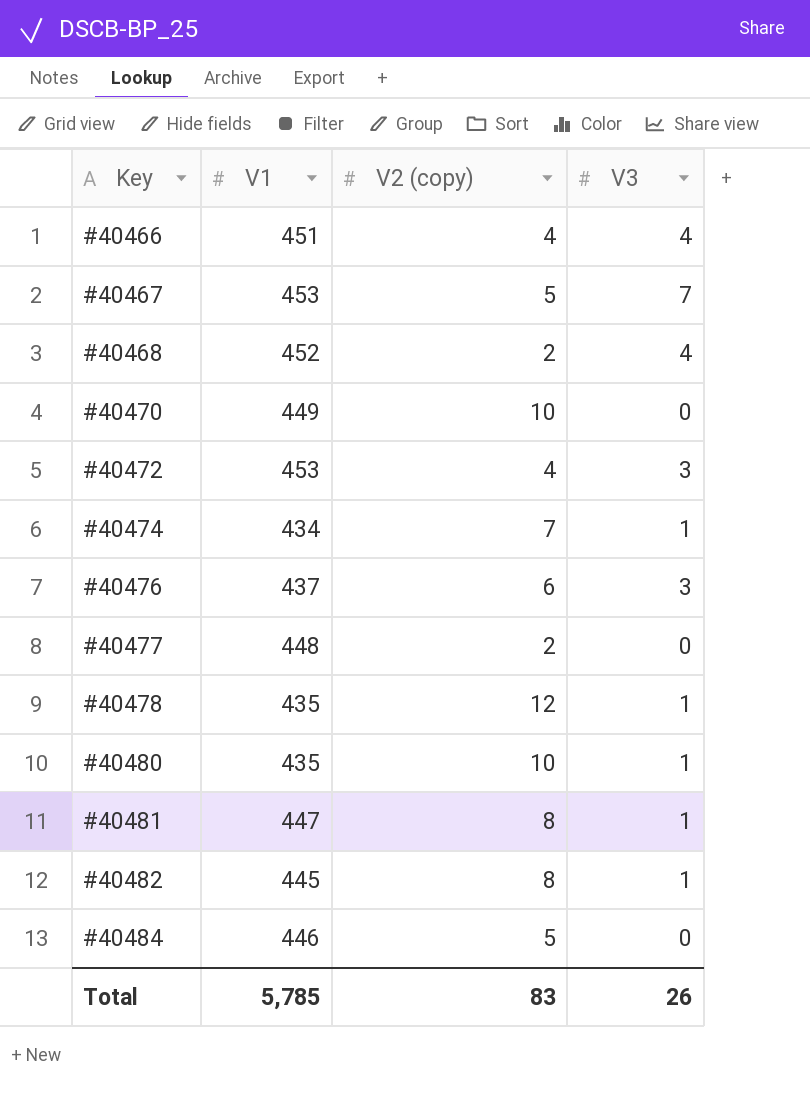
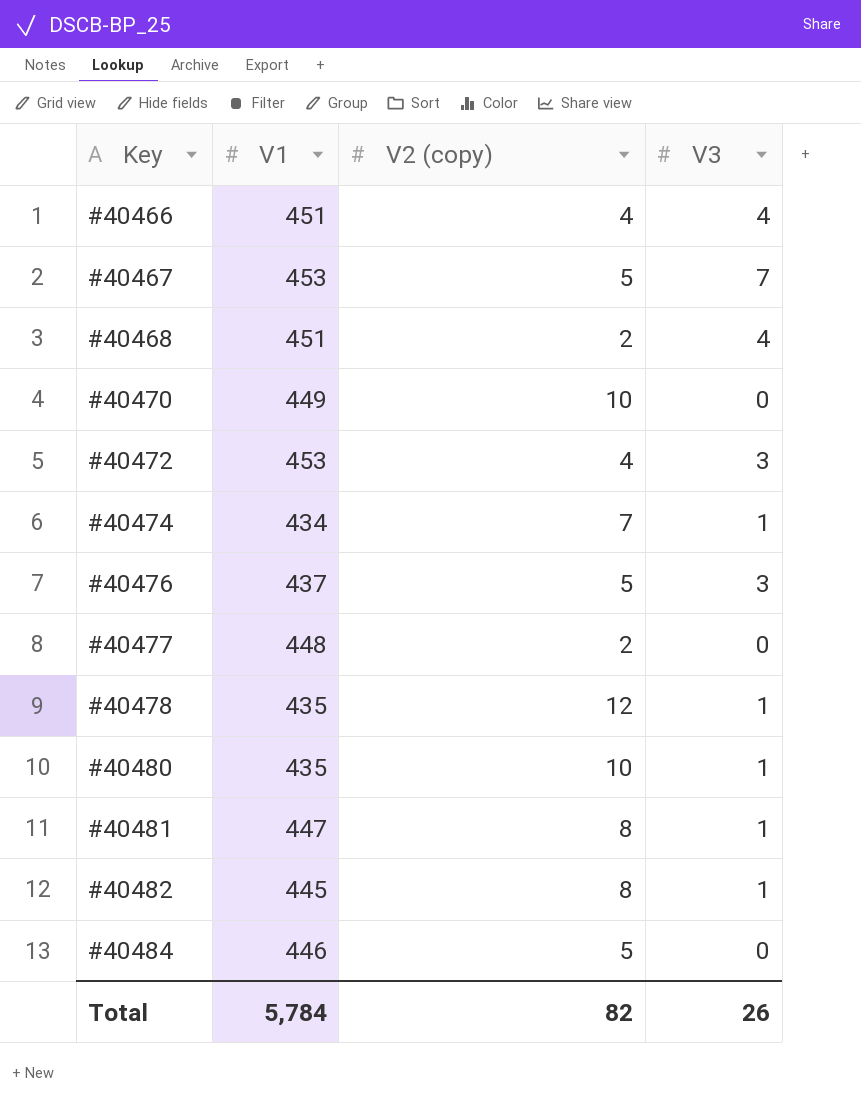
#40468 | V1: 452 -> 451
#40476 | V2 (copy): 6 -> 5
Total | V1: 5,785 -> 5,784
Total | V2 (copy): 83 -> 82

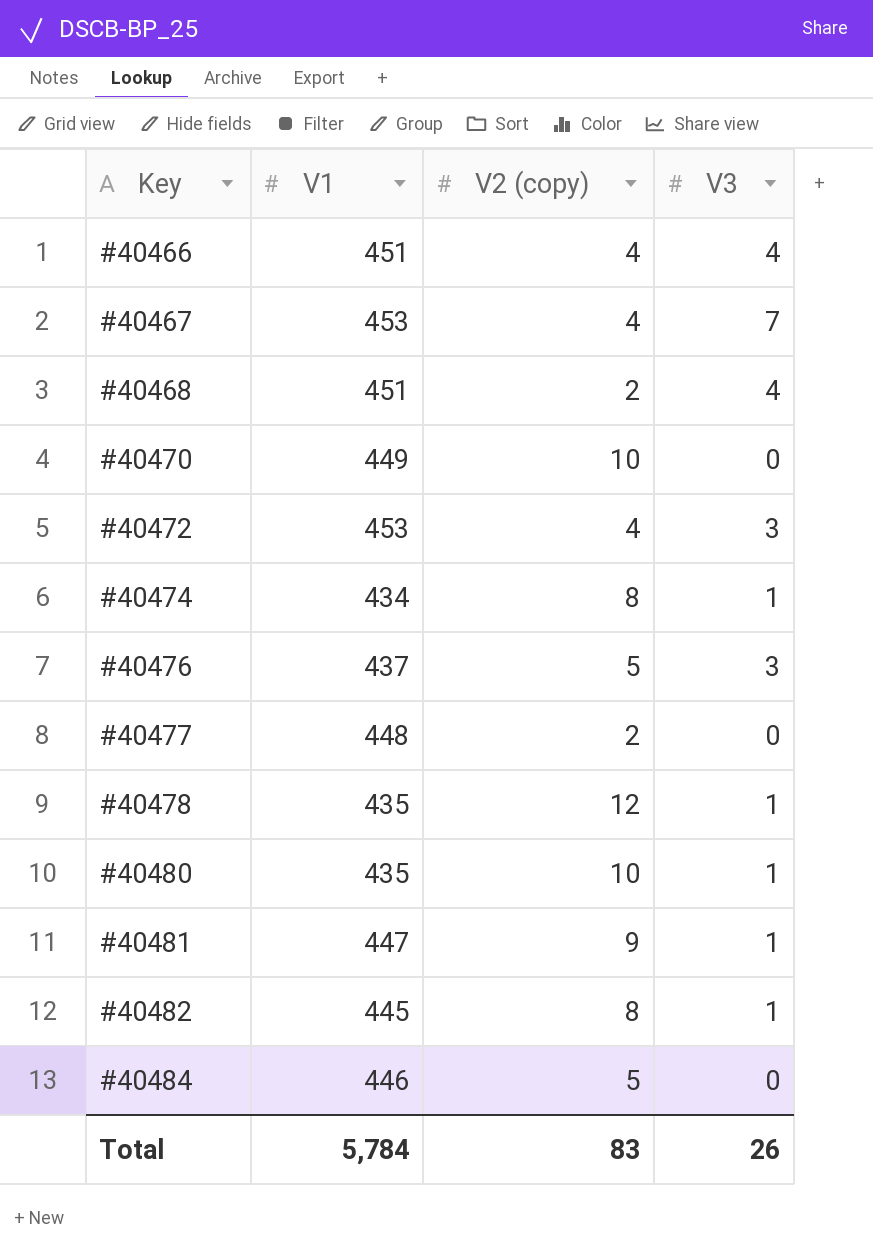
#40467 | V2 (copy): 5 -> 4
#40474 | V2 (copy): 7 -> 8
#40481 | V2 (copy): 8 -> 9
Total | V2 (copy): 82 -> 83

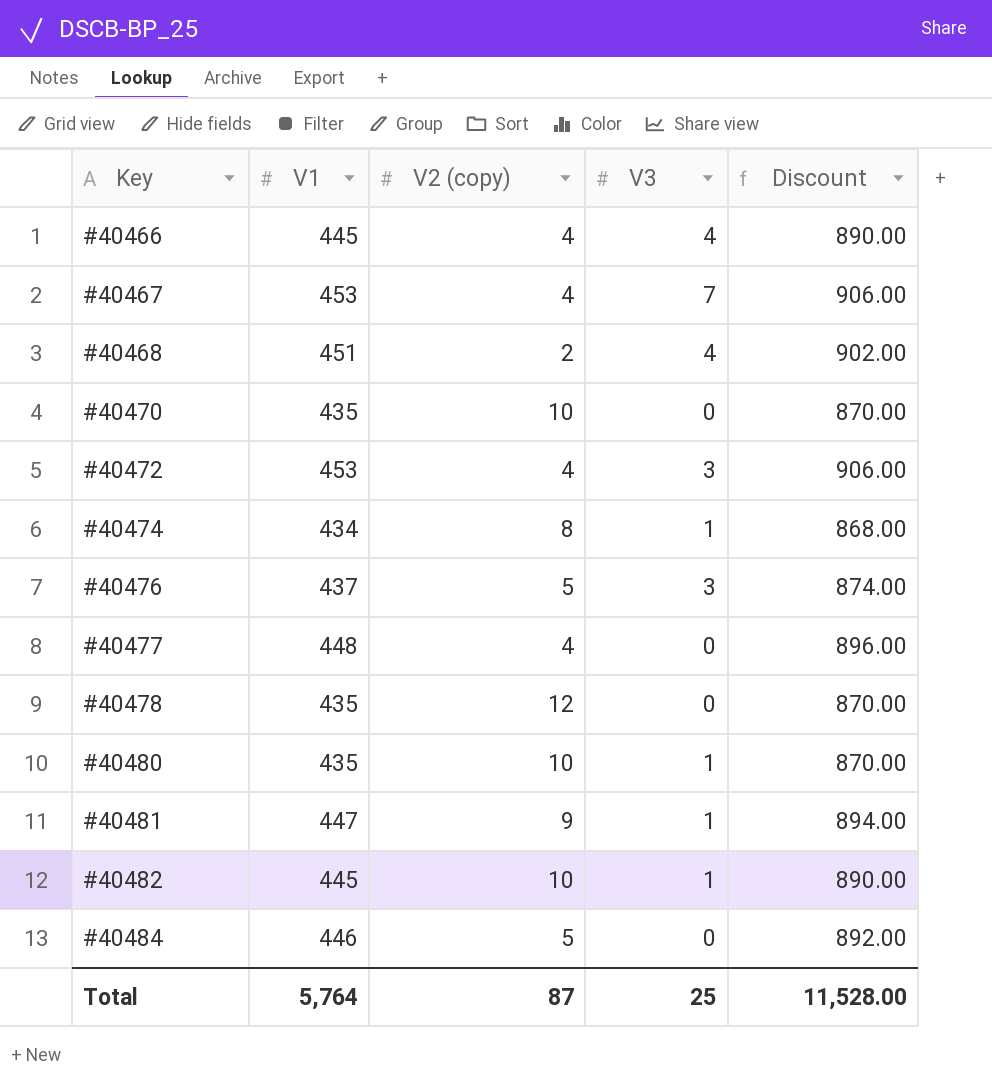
column Discount | formula: none -> [V1] * 2
#40466 | V1: 451 -> 445
#40470 | V1: 449 -> 435
#40477 | V2 (copy): 2 -> 4
#40478 | V3: 1 -> 0
#40482 | V2 (copy): 8 -> 10
Total | V1: 5,784 -> 5,764
Total | V2 (copy): 83 -> 87
Total | V3: 26 -> 25

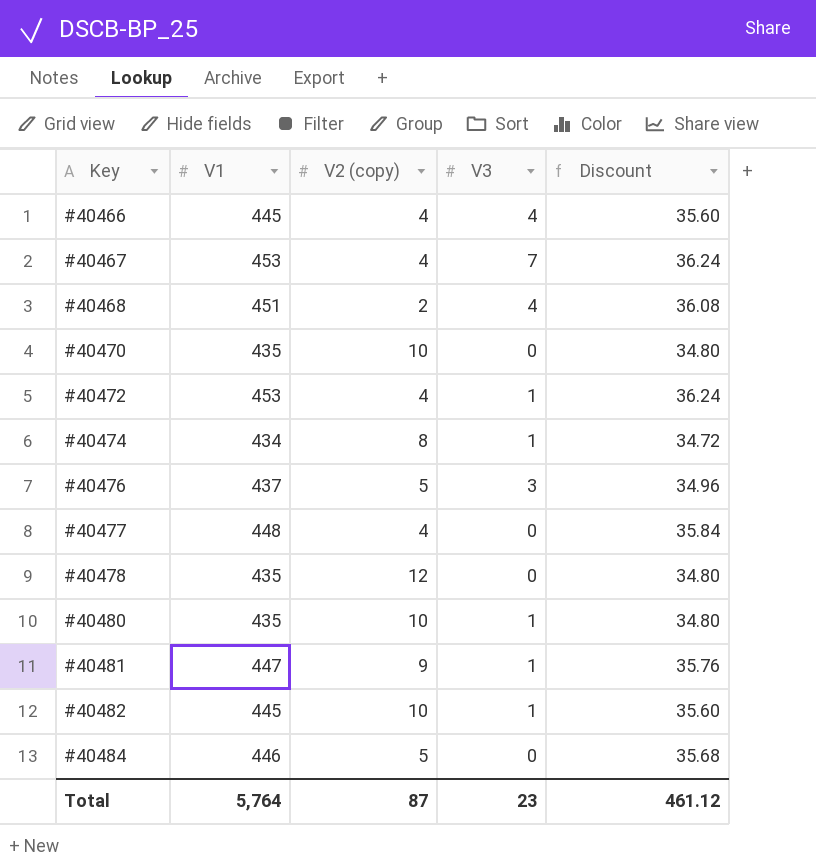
column Discount | formula: [V1] * 2 -> [V1] * 0.08
#40472 | V3: 3 -> 1
Total | V3: 25 -> 23
Total | Discount: 11,528.00 -> 461.12

